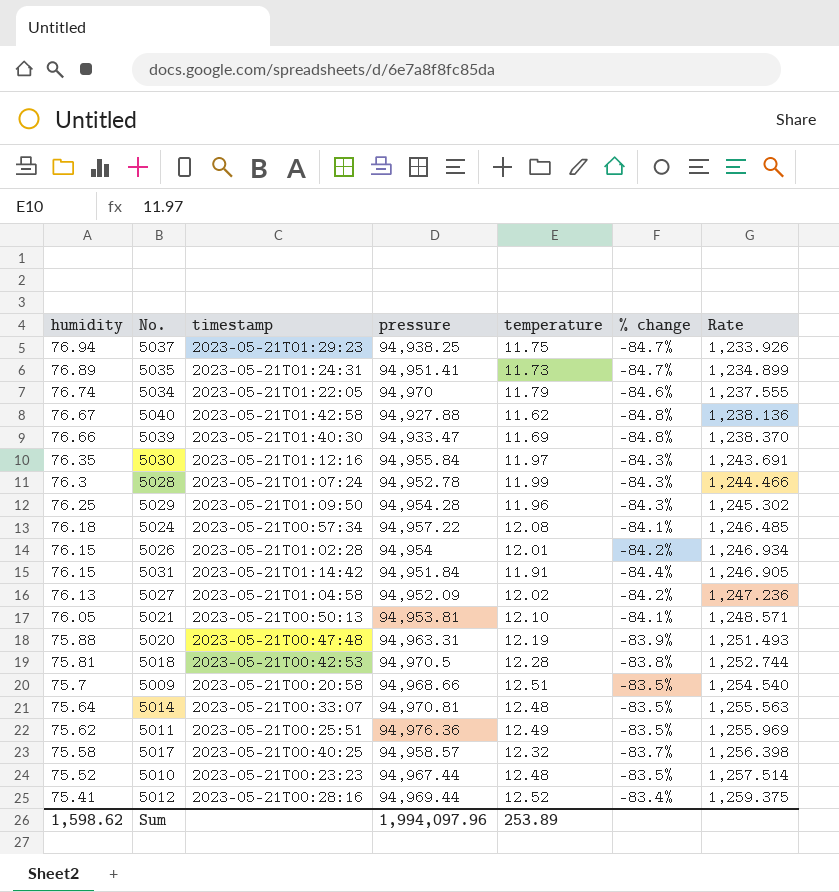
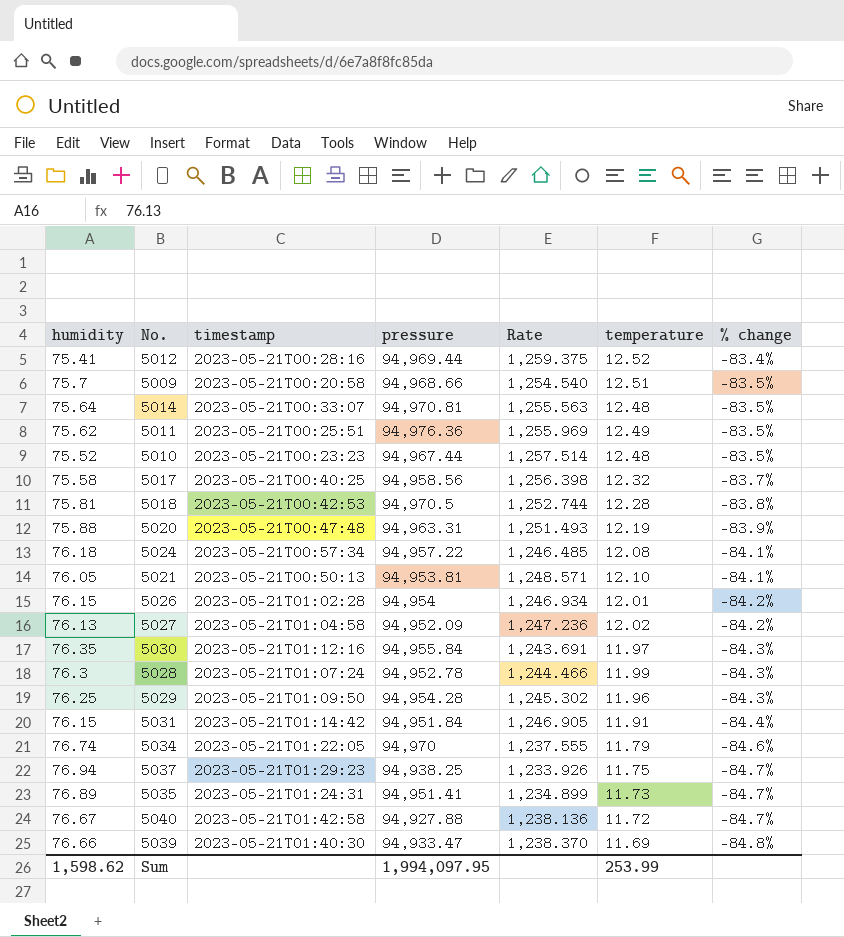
row order: humidity descending -> % change descending
column Rate | position: 7 -> 5
5017 | pressure: 94,958.57 -> 94,958.56
5040 | temperature: 11.62 -> 11.72
5040 | % change: -84.8% -> -84.7%
Sum | pressure: 1,994,097.96 -> 1,994,097.95
Sum | temperature: 253.89 -> 253.99

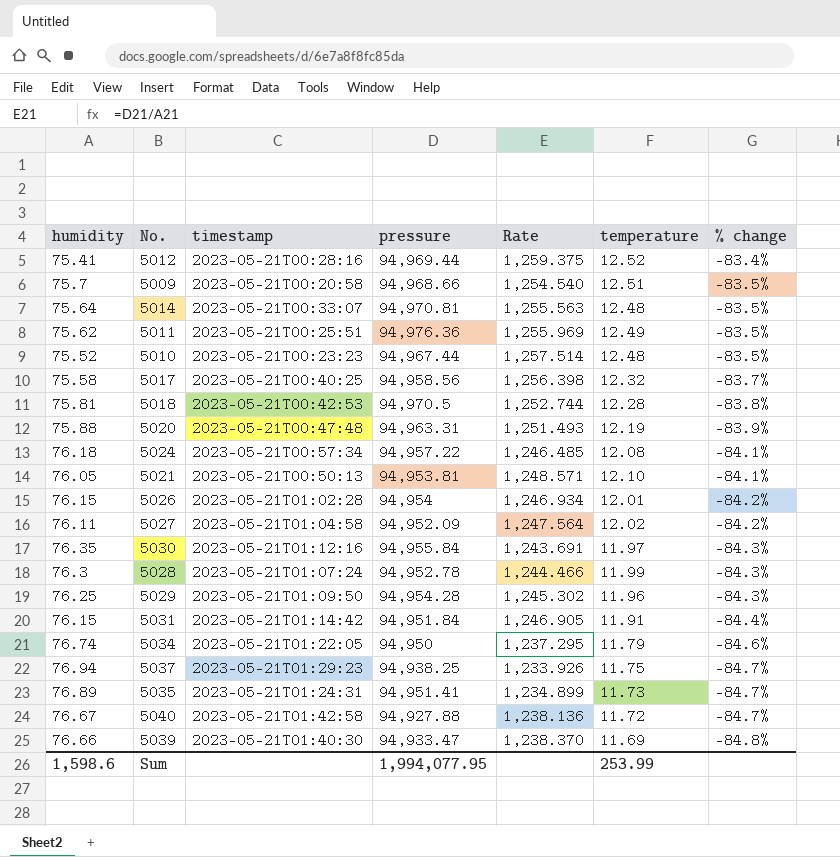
5027 | humidity: 76.13 -> 76.11
5027 | Rate: 1,247.236 -> 1,247.564
5034 | pressure: 94,970 -> 94,950
5034 | Rate: 1,237.555 -> 1,237.295
Sum | humidity: 1,598.62 -> 1,598.6
Sum | pressure: 1,994,097.95 -> 1,994,077.95

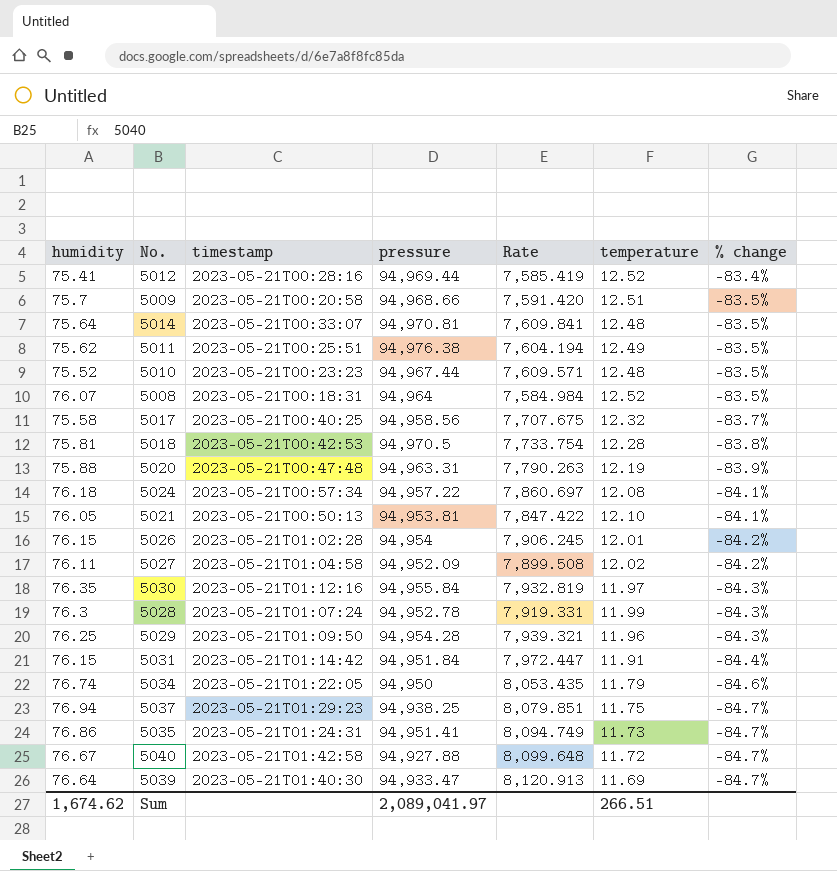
column Rate | formula: [pressure] / [humidity] -> [pressure] / [temperature]
5011 | pressure: 94,976.36 -> 94,976.38
row 5008: none -> 76.07 | 2023-05-21T00:18:31 | 94,964 | 7,584.984 | 12.52 | -83.5%
5035 | humidity: 76.89 -> 76.86
5039 | humidity: 76.66 -> 76.64
5039 | % change: -84.8% -> -84.7%
Sum | humidity: 1,598.6 -> 1,674.62
Sum | pressure: 1,994,077.95 -> 2,089,041.97
Sum | temperature: 253.99 -> 266.51

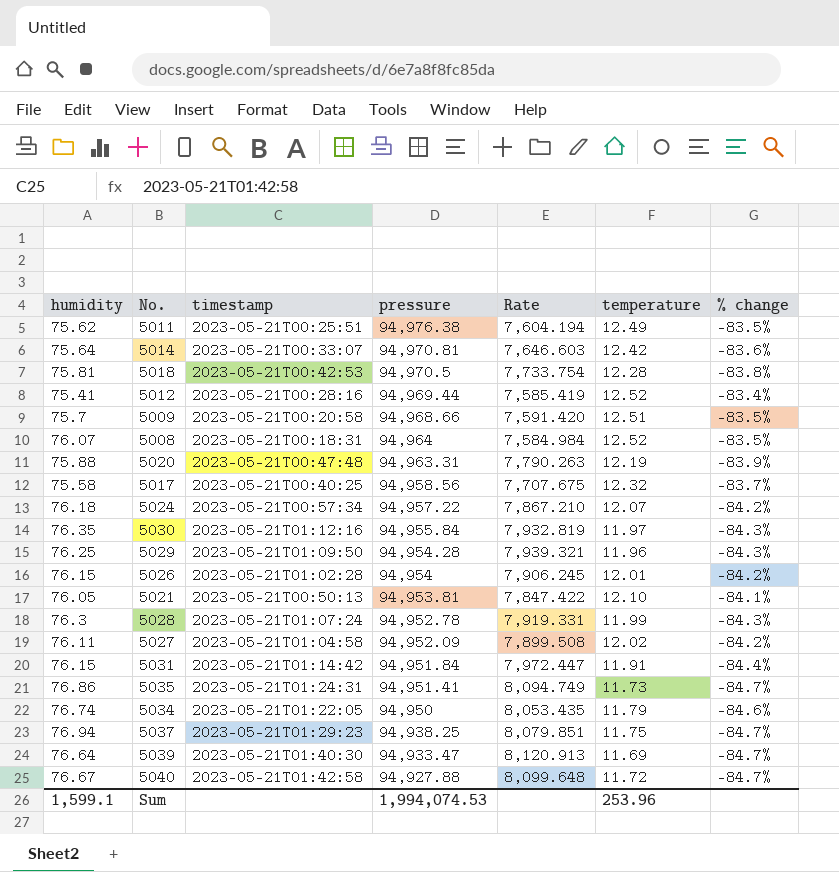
row order: % change descending -> pressure descending
row 5010: 75.52 | 2023-05-21T00:23:23 | 94,967.44 | 7,609.571 | 12.48 | -83.5% -> none
5014 | Rate: 7,609.841 -> 7,646.603
5014 | temperature: 12.48 -> 12.42
5014 | % change: -83.5% -> -83.6%
5024 | Rate: 7,860.697 -> 7,867.210
5024 | temperature: 12.08 -> 12.07
5024 | % change: -84.1% -> -84.2%
Sum | humidity: 1,674.62 -> 1,599.1
Sum | pressure: 2,089,041.97 -> 1,994,074.53
Sum | temperature: 266.51 -> 253.96

